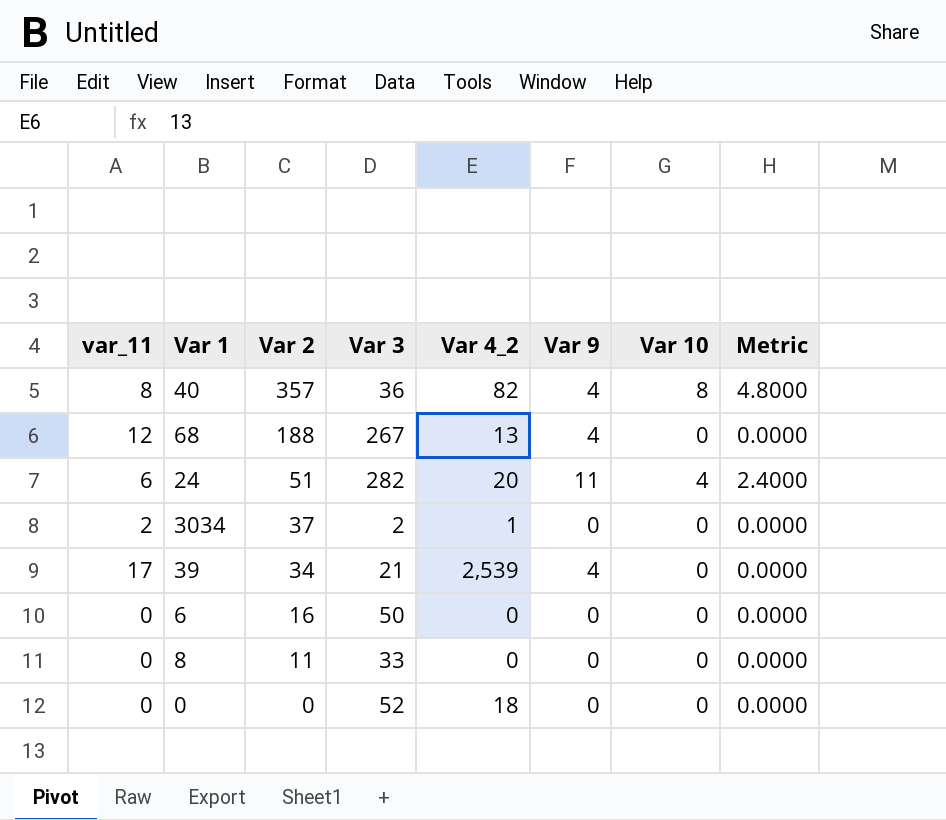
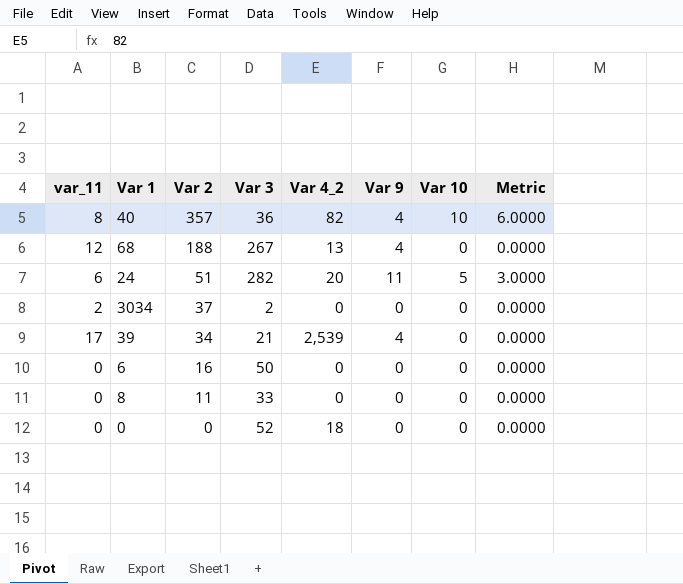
40 | Var 10: 8 -> 10
40 | Metric: 4.8000 -> 6.0000
24 | Var 10: 4 -> 5
24 | Metric: 2.4000 -> 3.0000
3034 | Var 4_2: 1 -> 0

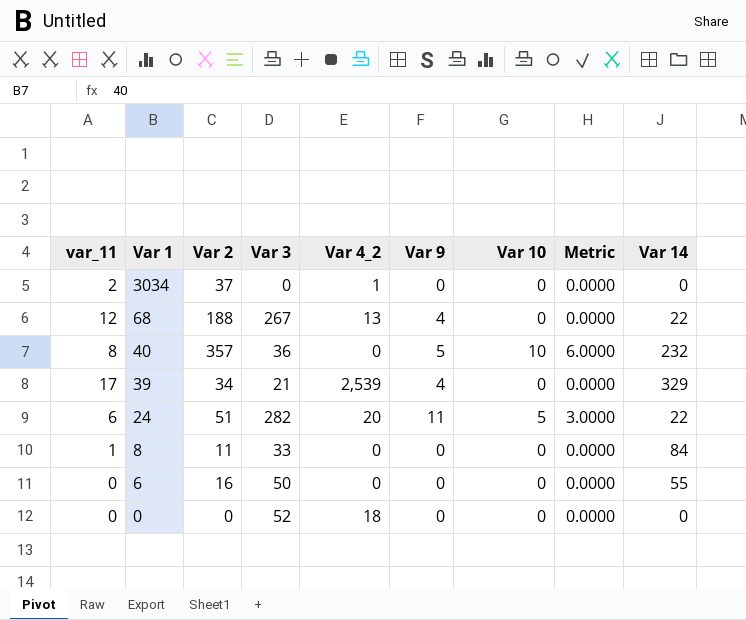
row order: Var 2 descending -> Var 1 descending
column Var 14 | position: none -> 9
3034 | Var 3: 2 -> 0
3034 | Var 4_2: 0 -> 1
40 | Var 4_2: 82 -> 0
40 | Var 9: 4 -> 5
8 | var_11: 0 -> 1

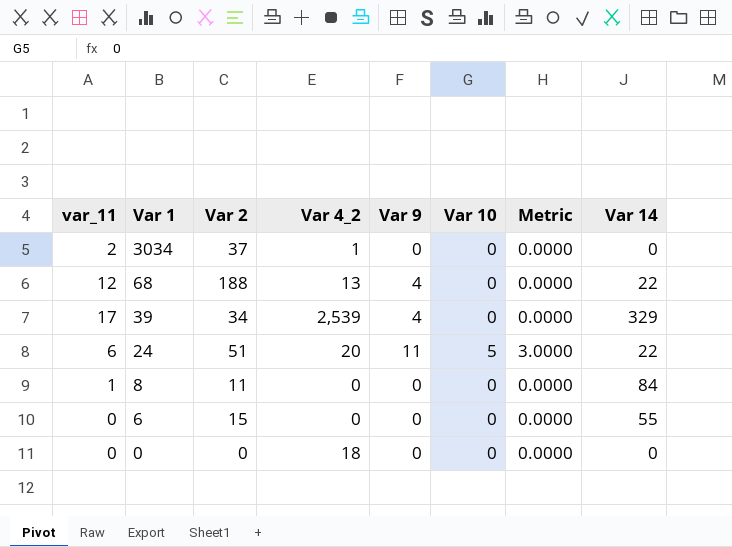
column Var 3 | position: 4 -> none
row 40: 8 | 357 | 36 | 0 | 5 | 10 | 6.0000 | 232 -> none
6 | Var 2: 16 -> 15

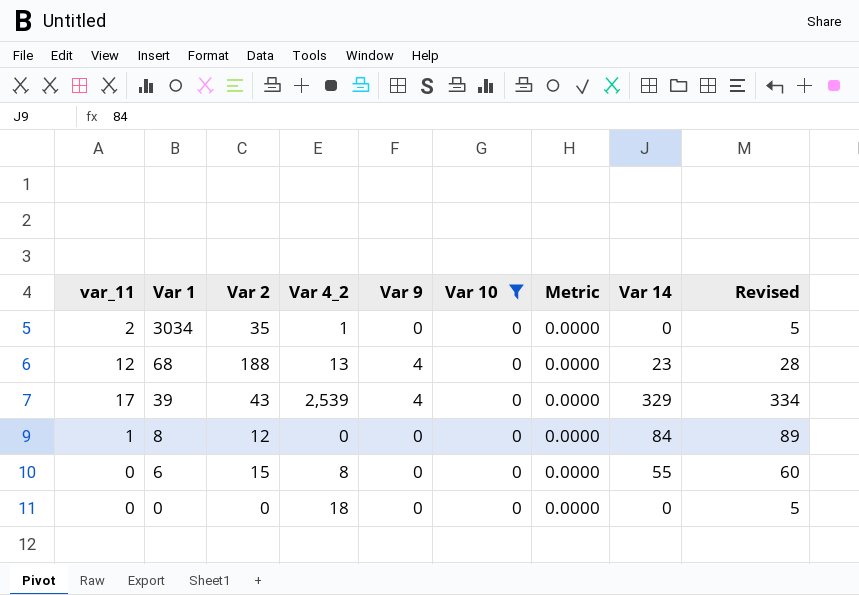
filter: none -> Var 10 = 0
column Revised | formula: none -> [Var 14] + 5
3034 | Var 2: 37 -> 35
68 | Var 14: 22 -> 23
39 | Var 2: 34 -> 43
8 | Var 2: 11 -> 12
6 | Var 4_2: 0 -> 8

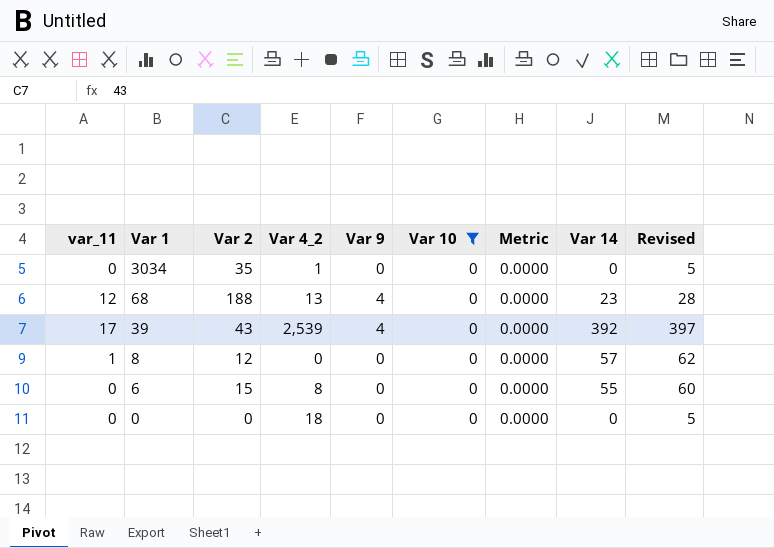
3034 | var_11: 2 -> 0
39 | Var 14: 329 -> 392
39 | Revised: 334 -> 397
8 | Var 14: 84 -> 57
8 | Revised: 89 -> 62

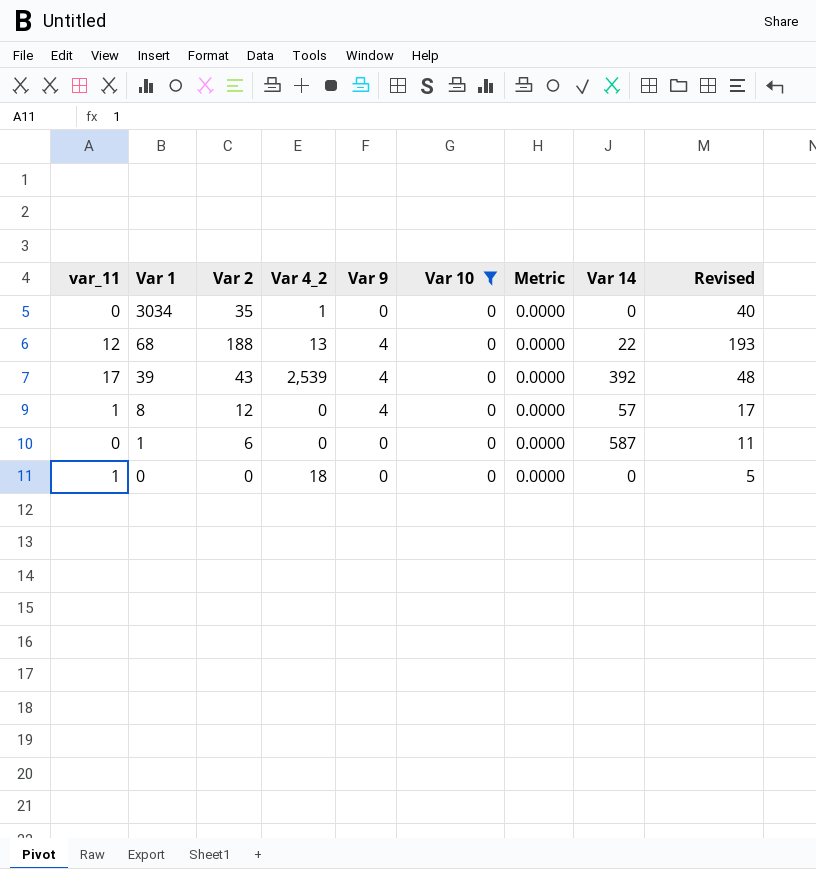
column Revised | formula: [Var 14] + 5 -> [Var 2] + 5
row 6: 0 | 15 | 8 | 0 | 0 | 0.0000 | 55 | 60 -> none
68 | Var 14: 23 -> 22
8 | Var 9: 0 -> 4
row 1: none -> 0 | 6 | 0 | 0 | 0 | 0.0000 | 587 | 11
0 | var_11: 0 -> 1

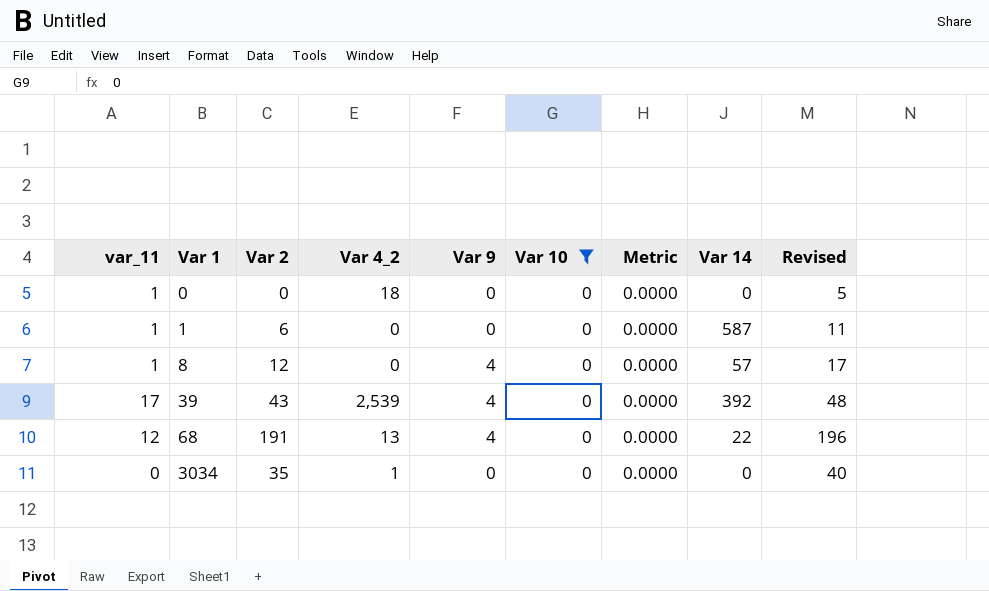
row order: Var 1 descending -> Var 1 ascending
1 | var_11: 0 -> 1
68 | Var 2: 188 -> 191
68 | Revised: 193 -> 196

